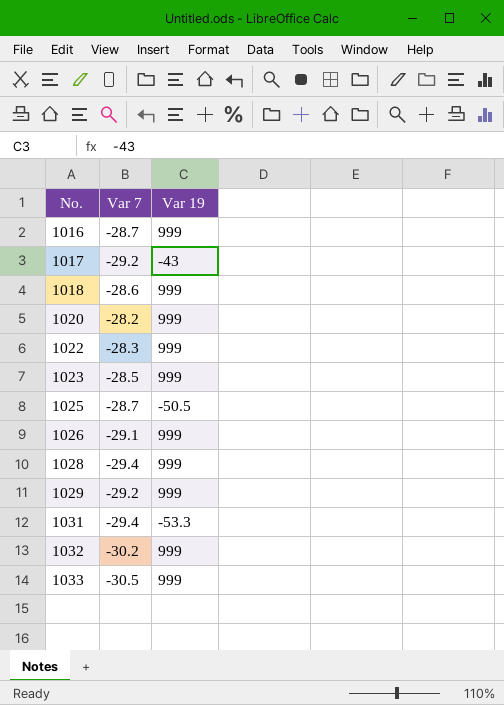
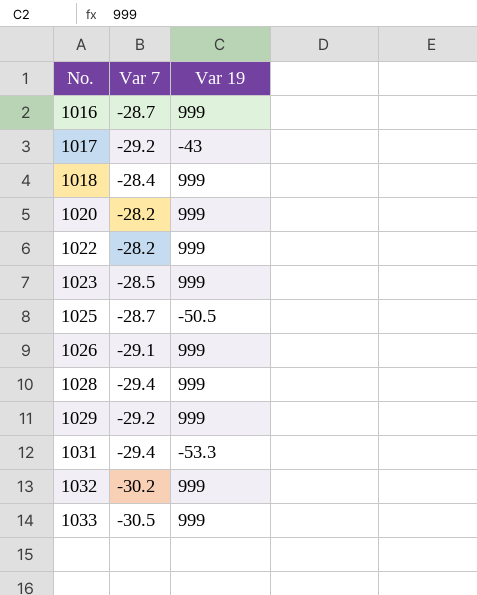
1018 | Var 7: -28.6 -> -28.4
1022 | Var 7: -28.3 -> -28.2

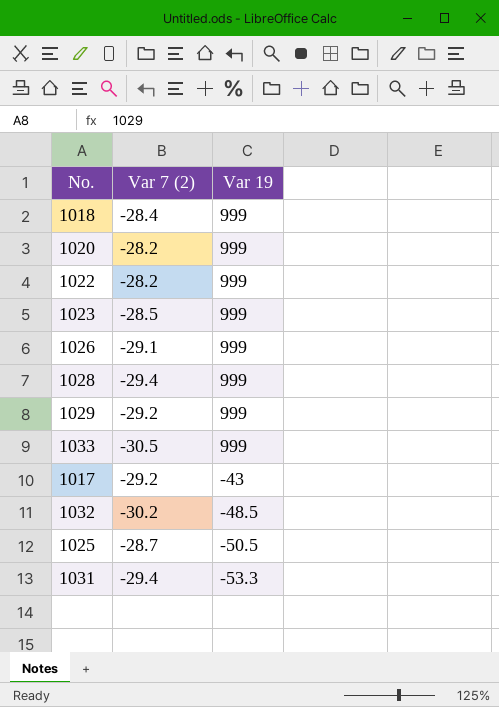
row order: No. ascending -> Var 19 descending
column name: Var 7 -> Var 7 (2)
row 1016: -28.7 | 999 -> none
1032 | Var 19: 999 -> -48.5

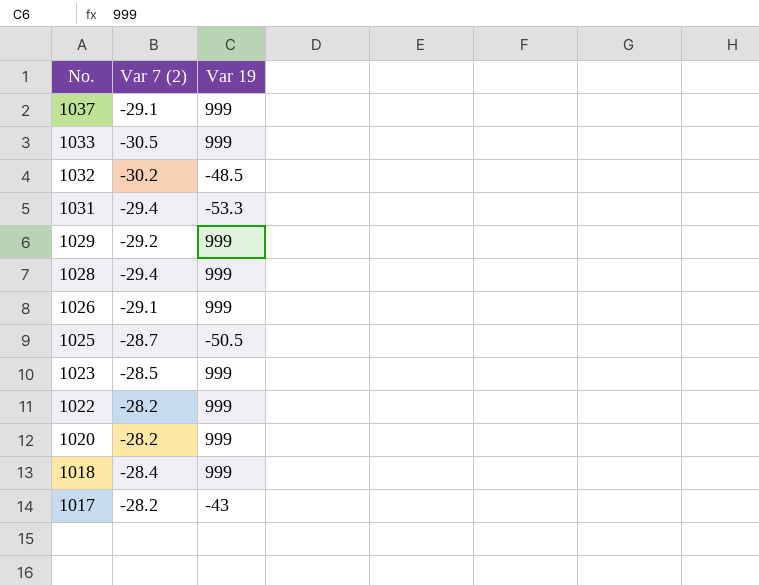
row order: Var 19 descending -> No. descending
row 1037: none -> -29.1 | 999
1017 | Var 7 (2): -29.2 -> -28.2

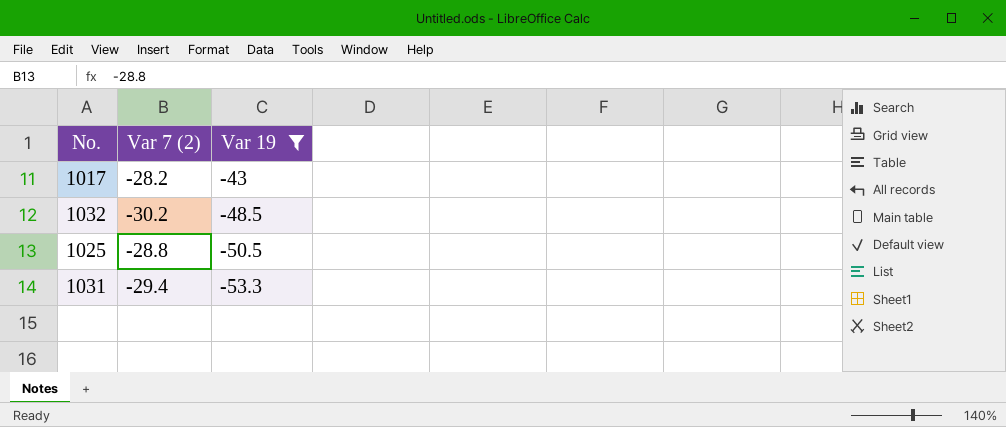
filter: none -> Var 19 != 999
row order: No. descending -> Var 19 descending
1025 | Var 7 (2): -28.7 -> -28.8

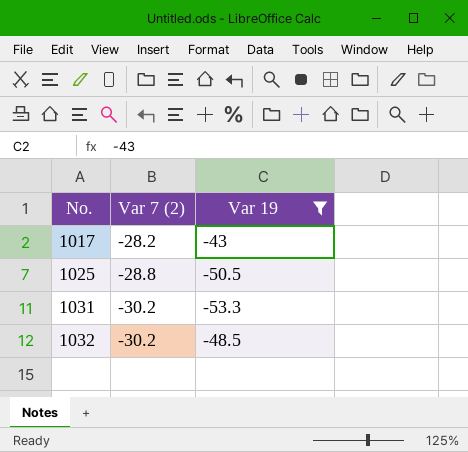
row order: Var 19 descending -> No. ascending
1031 | Var 7 (2): -29.4 -> -30.2

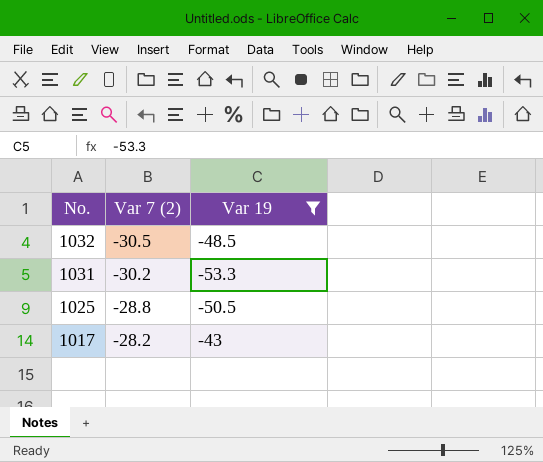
row order: No. ascending -> No. descending
1032 | Var 7 (2): -30.2 -> -30.5

